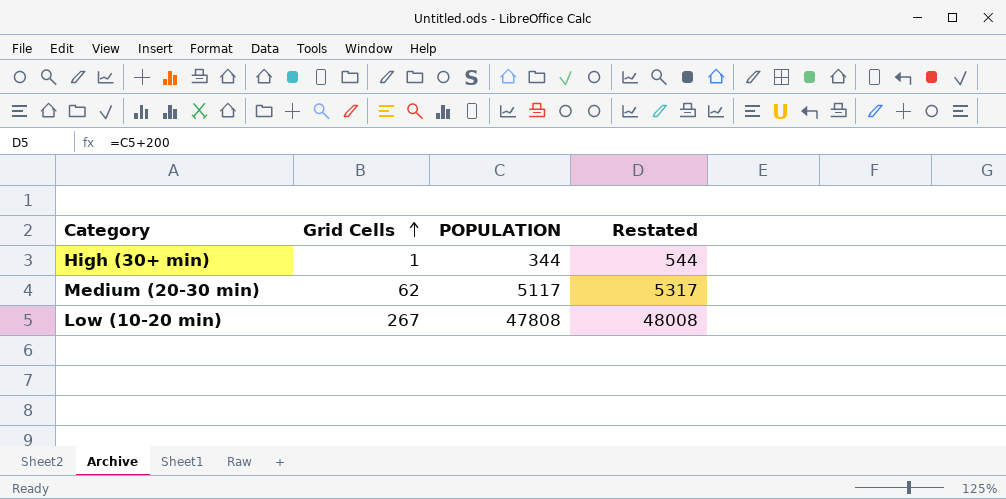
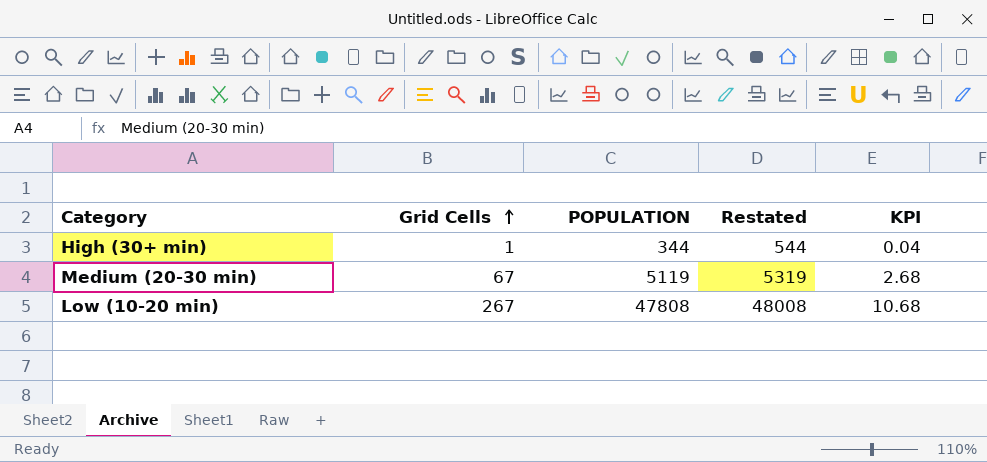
column KPI | formula: none -> [Grid Cells] * 0.04
Medium (20-30 min) | Grid Cells: 62 -> 67
Medium (20-30 min) | POPULATION: 5117 -> 5119
Medium (20-30 min) | Restated: 5317 -> 5319

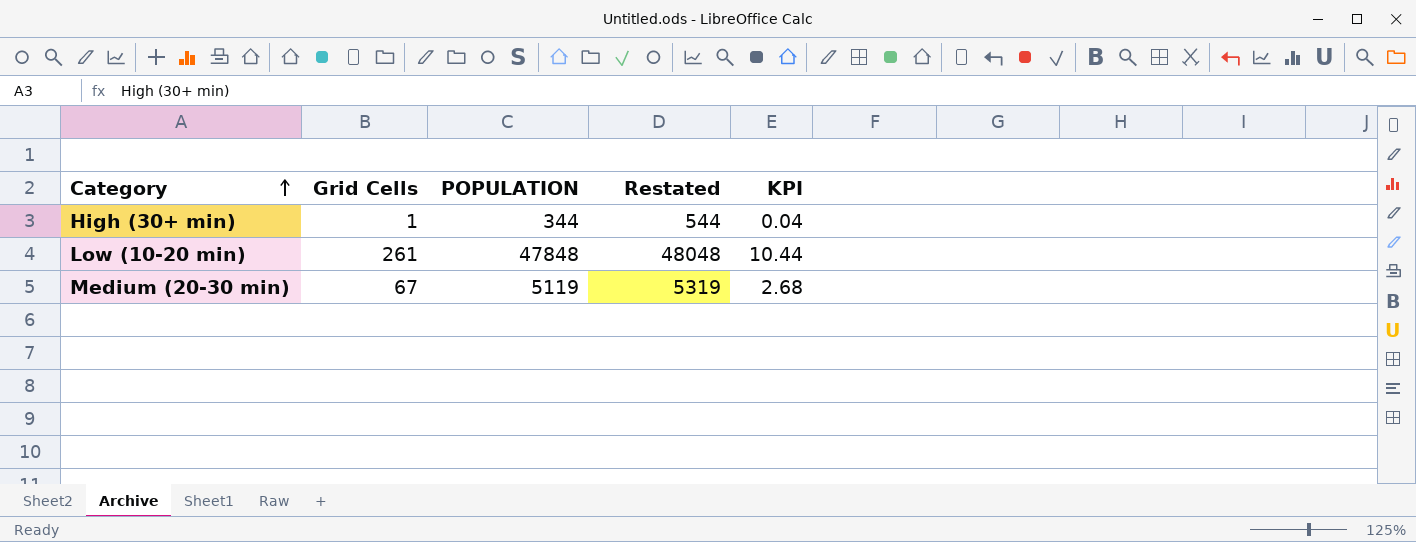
row order: Grid Cells ascending -> Category ascending
Low (10-20 min) | Grid Cells: 267 -> 261
Low (10-20 min) | POPULATION: 47808 -> 47848
Low (10-20 min) | Restated: 48008 -> 48048
Low (10-20 min) | KPI: 10.68 -> 10.44

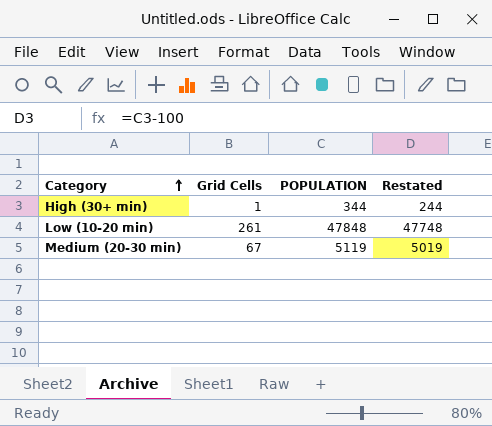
column KPI | formula: [Grid Cells] * 0.04 -> none
column Restated | formula: [POPULATION] + 200 -> [POPULATION] - 100

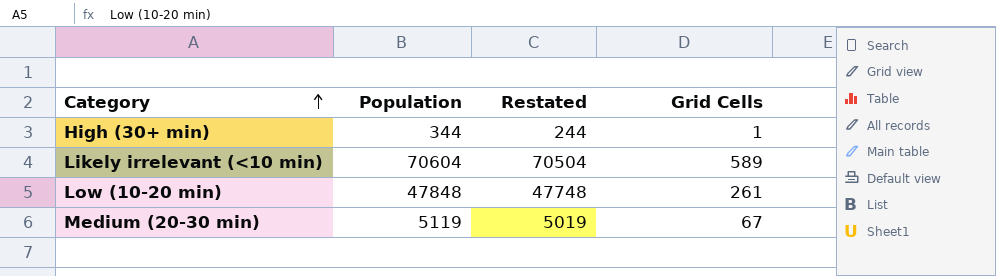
column name: POPULATION -> Population
column Grid Cells | position: 2 -> 4
row Likely irrelevant (<10 min): none -> 70604 | 70504 | 589

